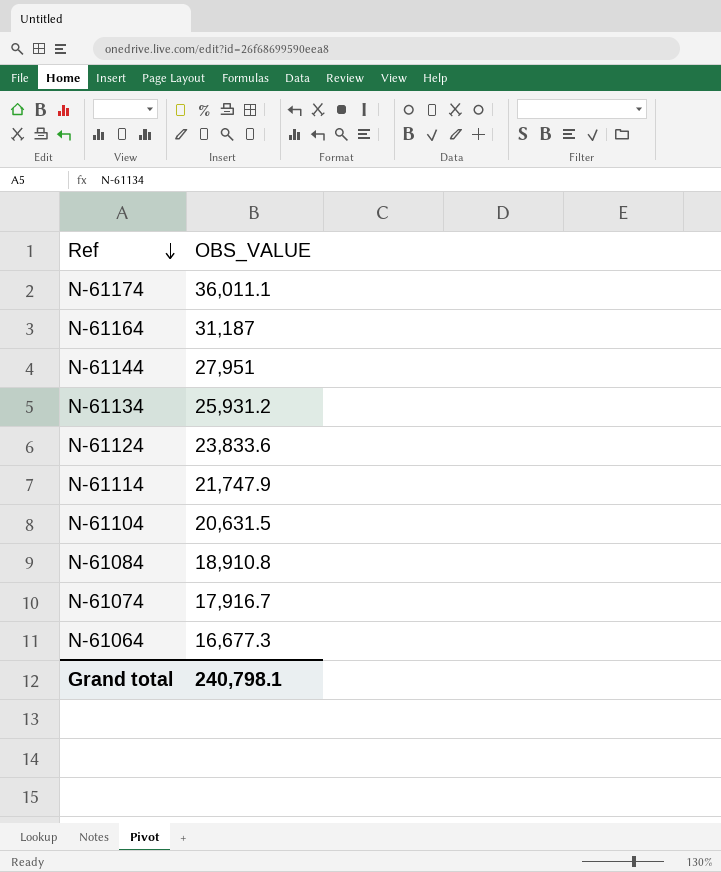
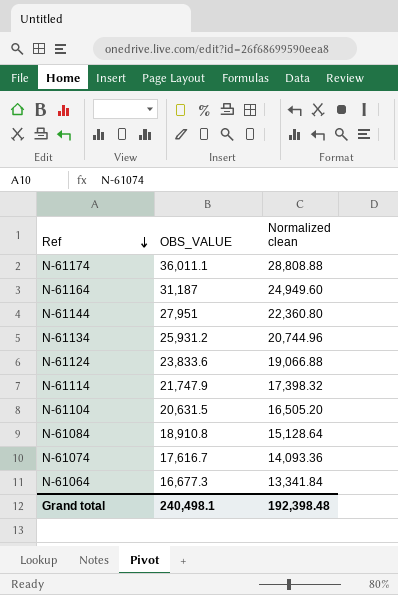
column Normalized clean | formula: none -> [OBS_VALUE] * 0.8
N-61074 | OBS_VALUE: 17,916.7 -> 17,616.7
Grand total | OBS_VALUE: 240,798.1 -> 240,498.1

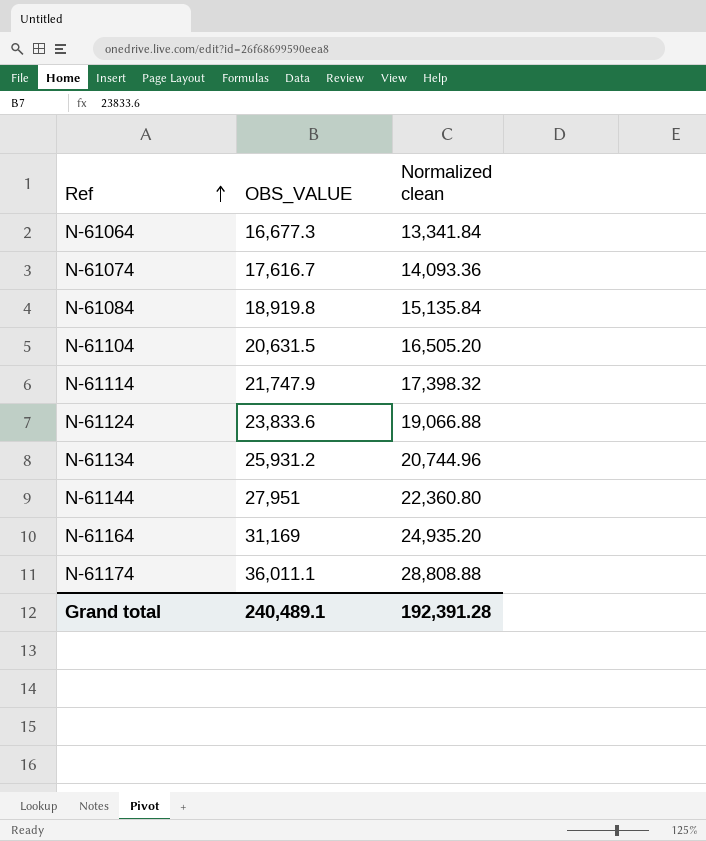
row order: Ref descending -> Ref ascending
N-61084 | OBS_VALUE: 18,910.8 -> 18,919.8
N-61084 | Normalized clean: 15,128.64 -> 15,135.84
N-61164 | OBS_VALUE: 31,187 -> 31,169
N-61164 | Normalized clean: 24,949.60 -> 24,935.20
Grand total | OBS_VALUE: 240,498.1 -> 240,489.1
Grand total | Normalized clean: 192,398.48 -> 192,391.28

